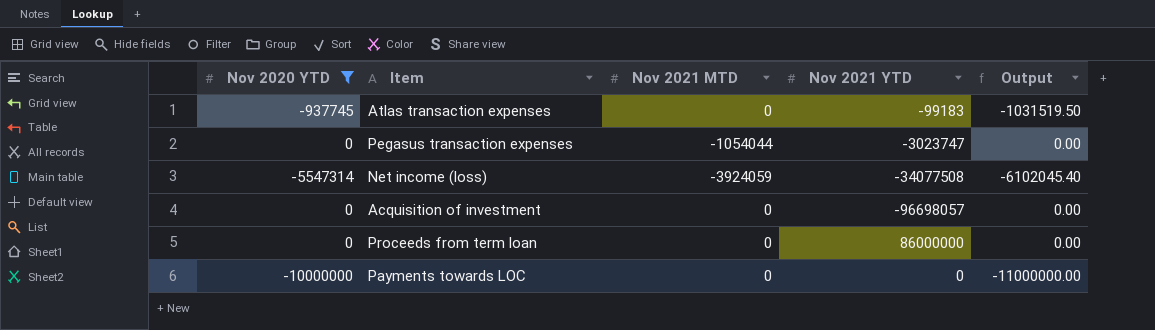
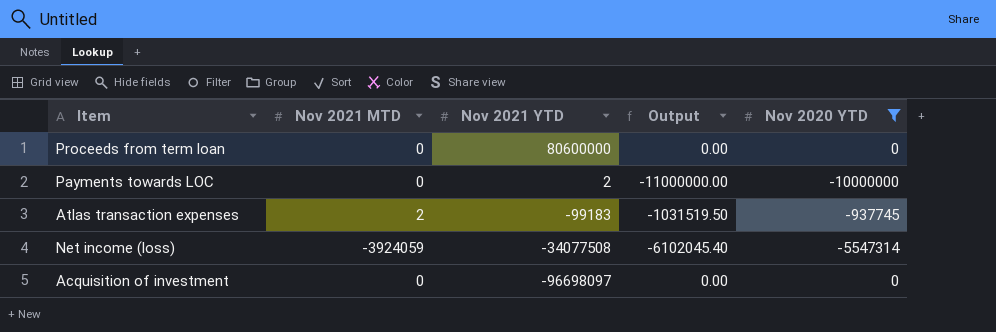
row order: none -> Nov 2021 YTD descending
column Nov 2020 YTD | position: 1 -> 5
row Pegasus transaction expenses: 0 | -1054044 | -3023747 | 0.00 -> none
Proceeds from term loan | Nov 2021 YTD: 86000000 -> 80600000
Payments towards LOC | Nov 2021 YTD: 0 -> 2
Atlas transaction expenses | Nov 2021 MTD: 0 -> 2
Acquisition of investment | Nov 2021 YTD: -96698057 -> -96698097

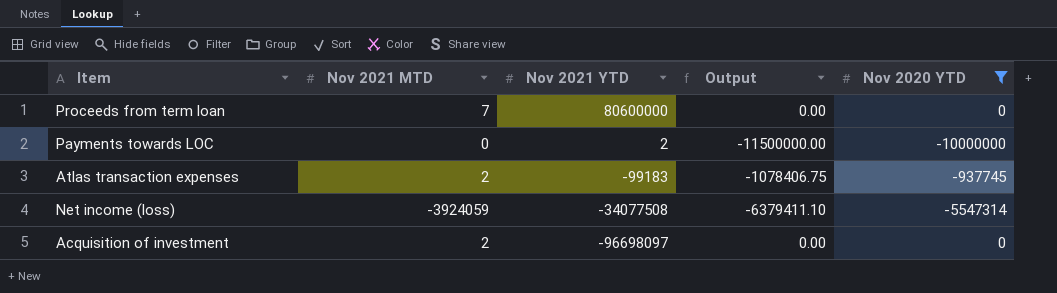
column Output | formula: [Nov 2020 YTD] * 1.1 -> [Nov 2020 YTD] * 1.15
Proceeds from term loan | Nov 2021 MTD: 0 -> 7
Acquisition of investment | Nov 2021 MTD: 0 -> 2

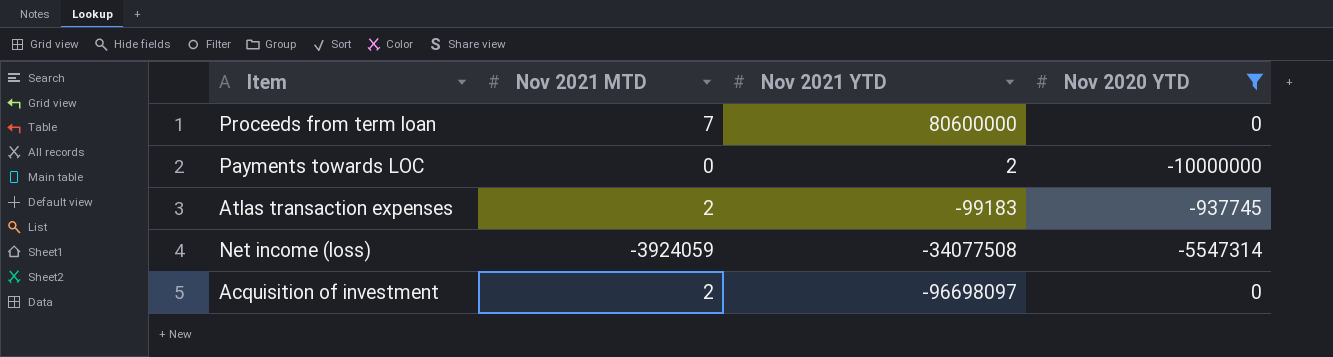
column Output | formula: [Nov 2020 YTD] * 1.15 -> none

